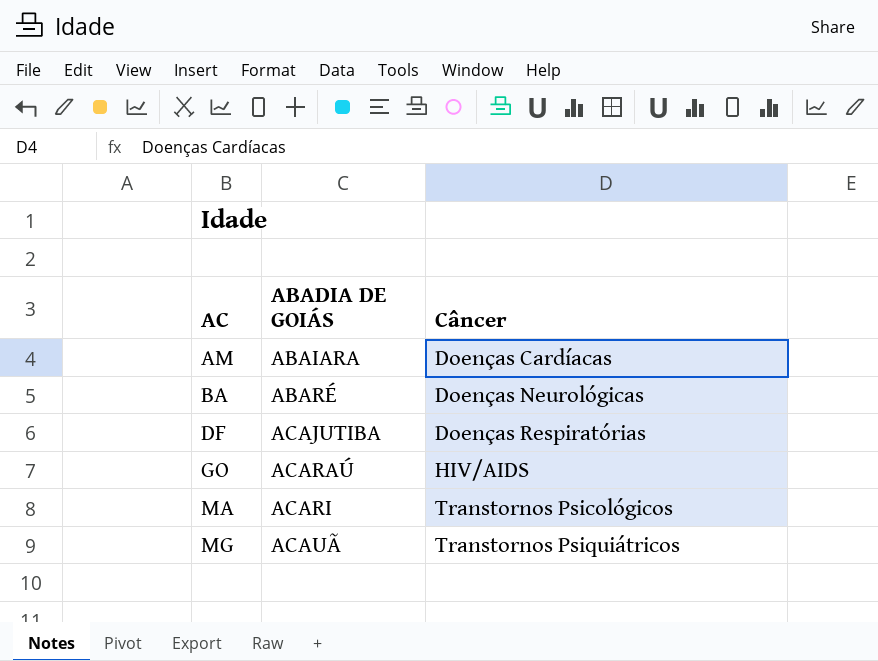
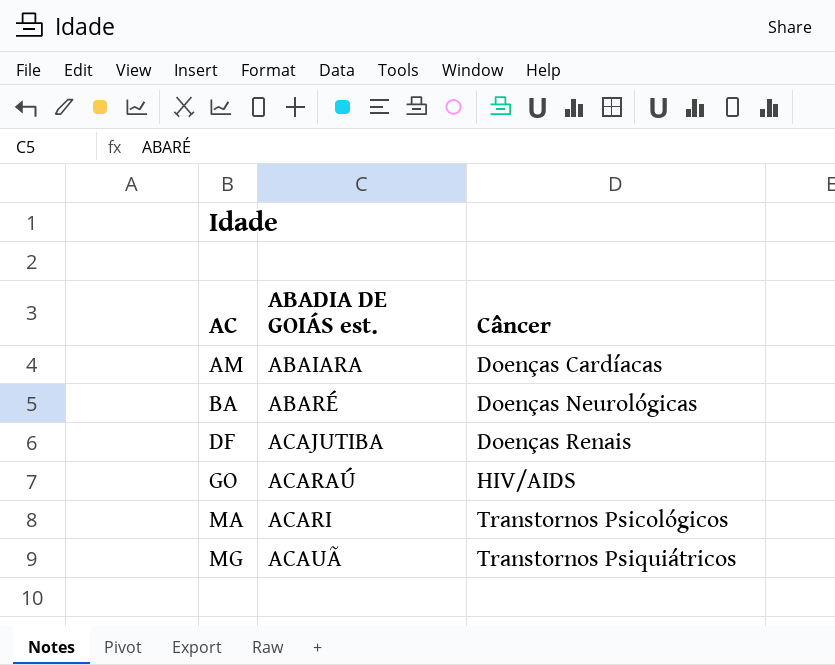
column name: ABADIA DE GOIÁS -> ABADIA DE GOIÁS est.
DF | Câncer: Doenças Respiratórias -> Doenças Renais

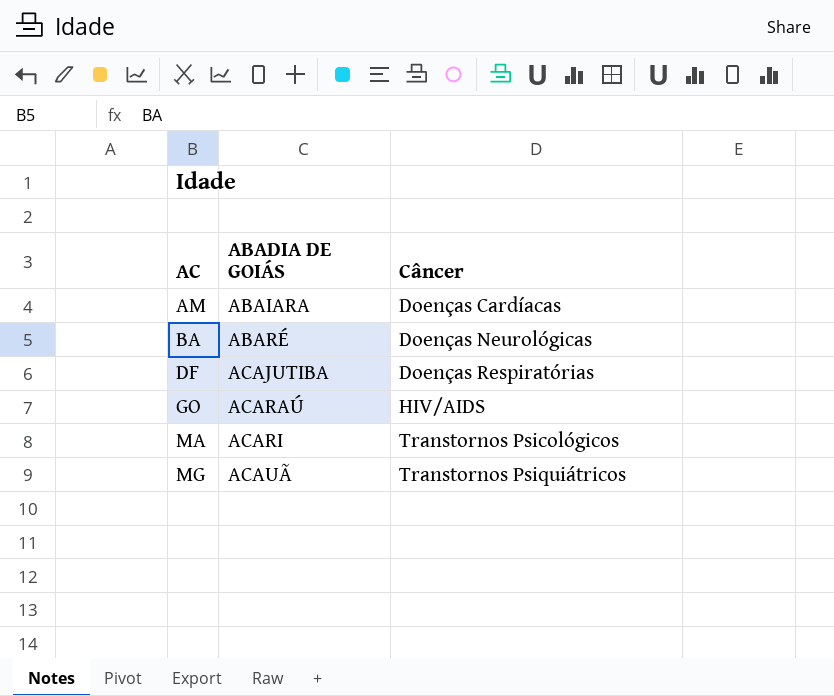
column name: ABADIA DE GOIÁS est. -> ABADIA DE GOIÁS
DF | Câncer: Doenças Renais -> Doenças Respiratórias

